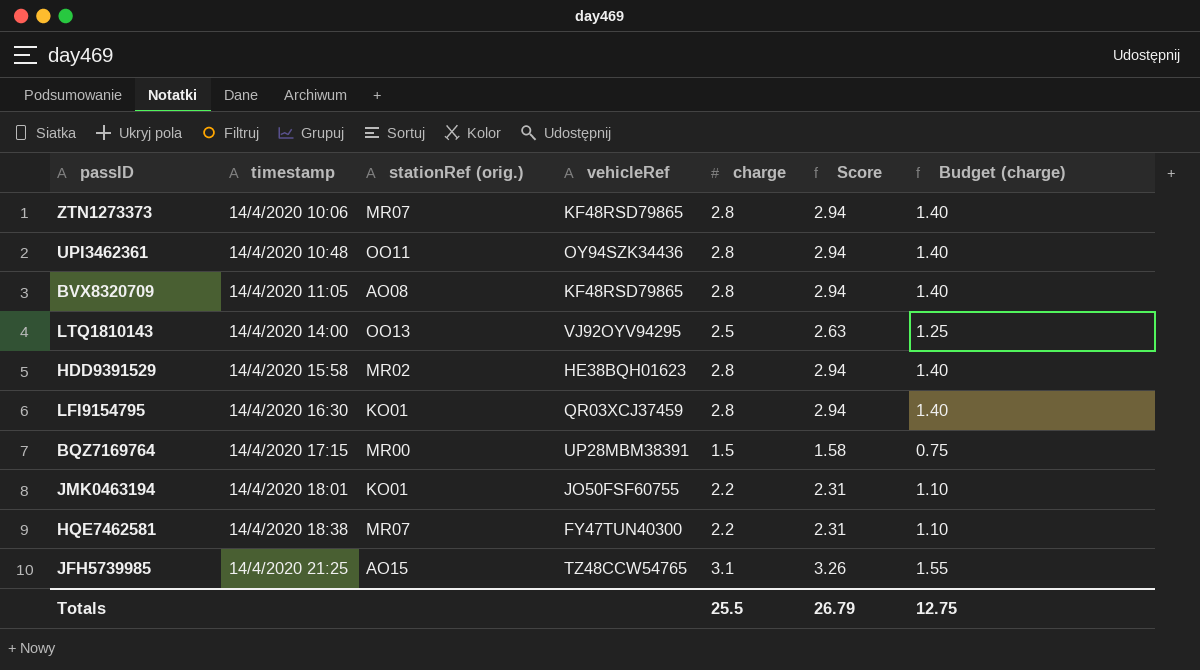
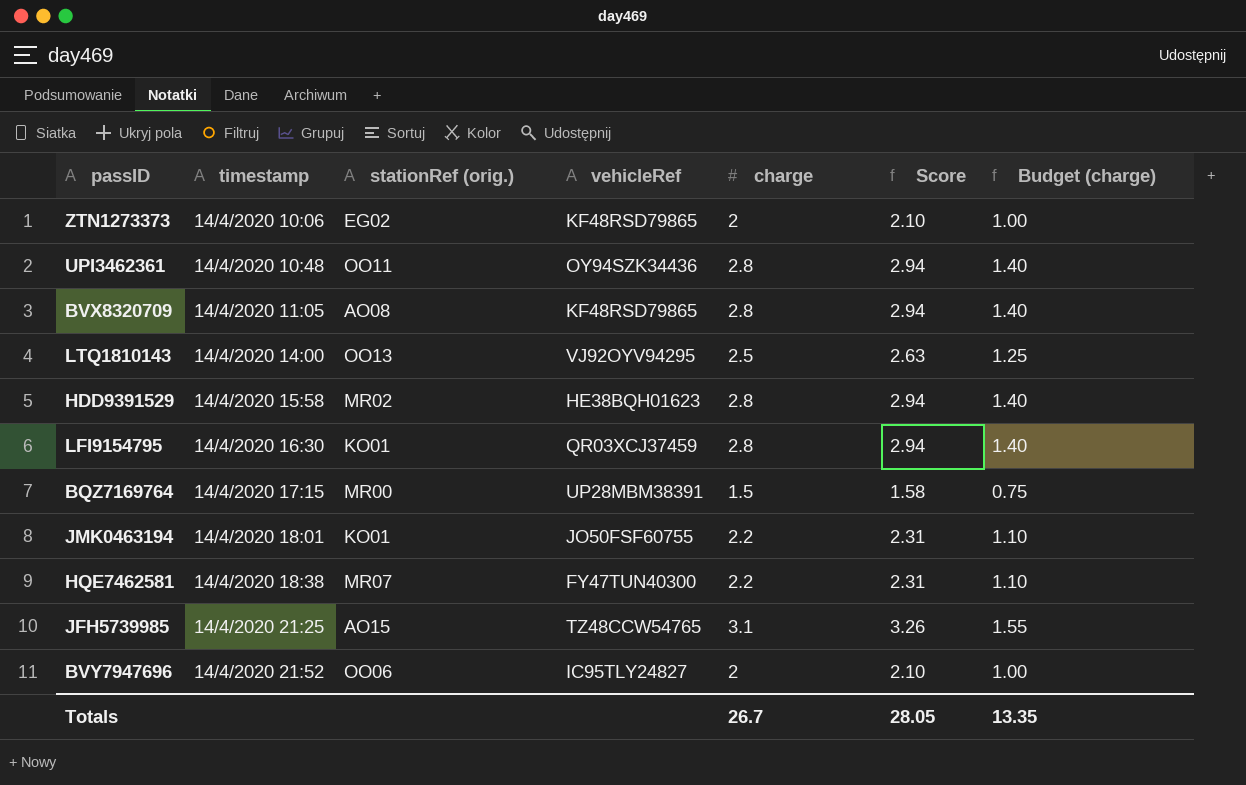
ZTN1273373 | stationRef (orig.): MR07 -> EG02
ZTN1273373 | charge: 2.8 -> 2
ZTN1273373 | Score: 2.94 -> 2.10
ZTN1273373 | Budget (charge): 1.40 -> 1.00
row BVY7947696: none -> 14/4/2020 21:52 | OO06 | IC95TLY24827 | 2 | 2.10 | 1.00
Totals | charge: 25.5 -> 26.7
Totals | Score: 26.79 -> 28.05
Totals | Budget (charge): 12.75 -> 13.35

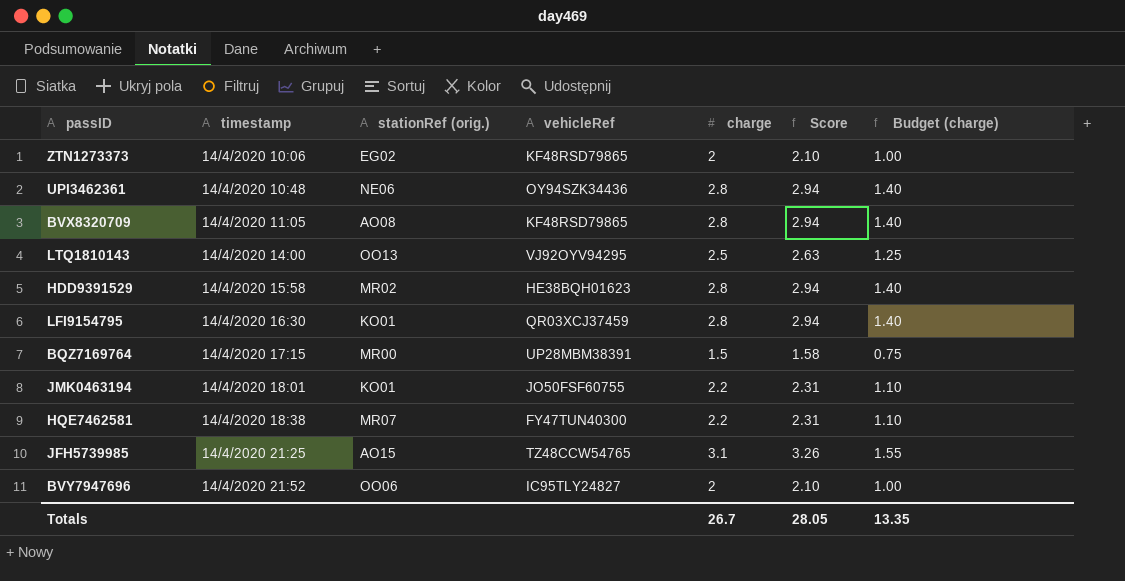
UPI3462361 | stationRef (orig.): OO11 -> NE06

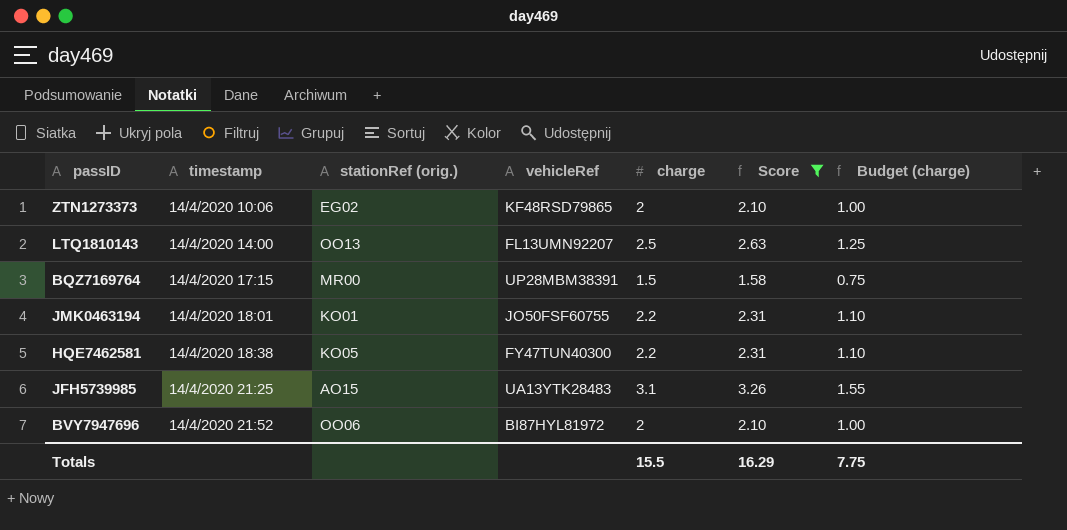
filter: none -> Score != 2.94
LTQ1810143 | vehicleRef: VJ92OYV94295 -> FL13UMN92207
HQE7462581 | stationRef (orig.): MR07 -> KO05
JFH5739985 | vehicleRef: TZ48CCW54765 -> UA13YTK28483
BVY7947696 | vehicleRef: IC95TLY24827 -> BI87HYL81972
Totals | charge: 26.7 -> 15.5
Totals | Score: 28.05 -> 16.29
Totals | Budget (charge): 13.35 -> 7.75

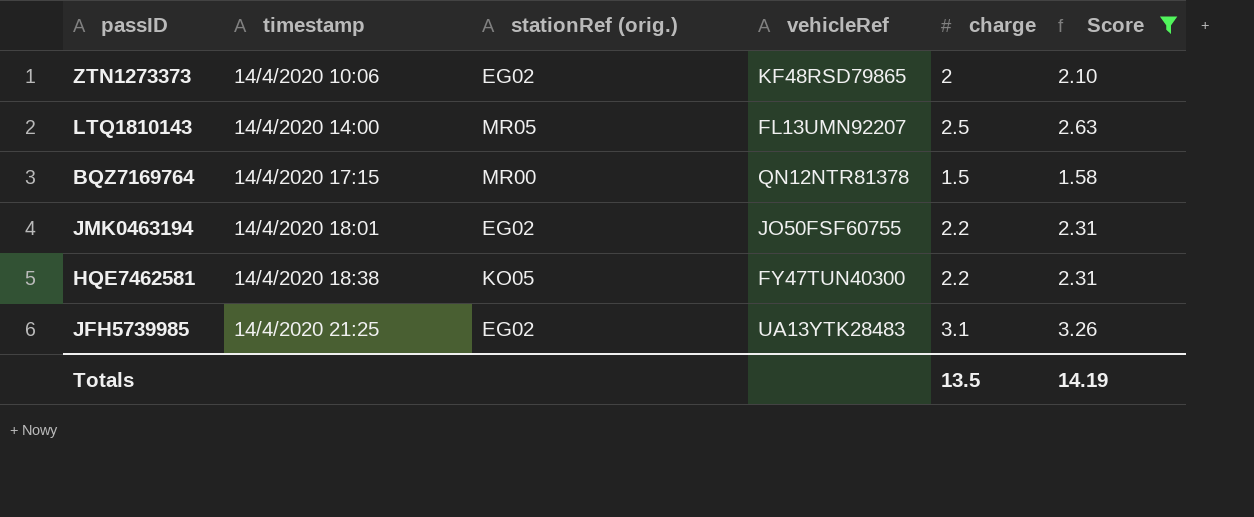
column Budget (charge) | formula: [charge] * 0.5 -> none
row BVY7947696: 14/4/2020 21:52 | OO06 | BI87HYL81972 | 2 | 2.10 | 1.00 -> none
LTQ1810143 | stationRef (orig.): OO13 -> MR05
BQZ7169764 | vehicleRef: UP28MBM38391 -> QN12NTR81378
JMK0463194 | stationRef (orig.): KO01 -> EG02
JFH5739985 | stationRef (orig.): AO15 -> EG02
Totals | charge: 15.5 -> 13.5
Totals | Score: 16.29 -> 14.19

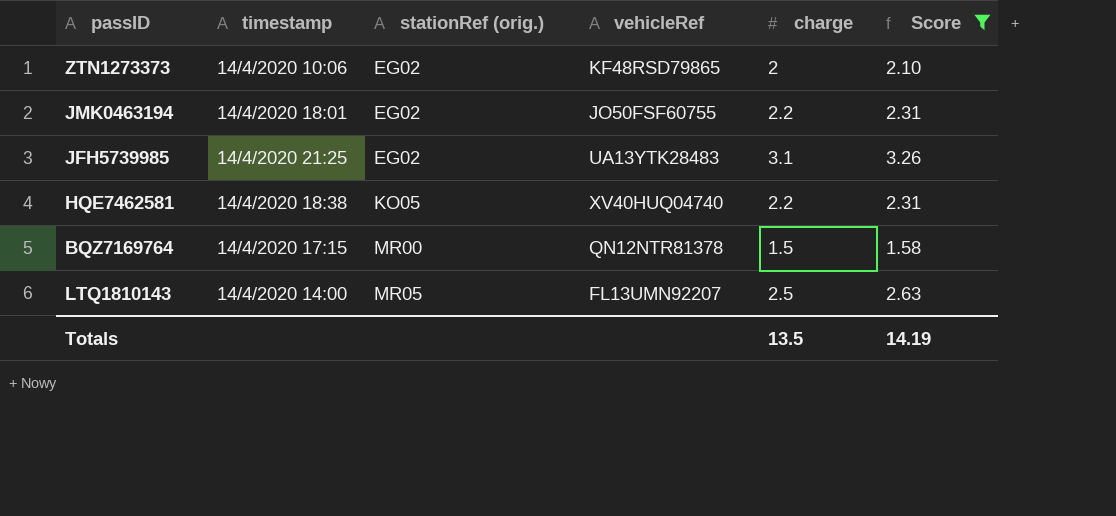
row order: timestamp ascending -> stationRef (orig.) ascending
HQE7462581 | vehicleRef: FY47TUN40300 -> XV40HUQ04740

